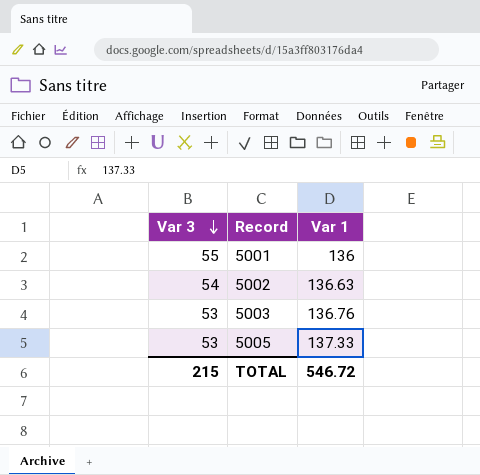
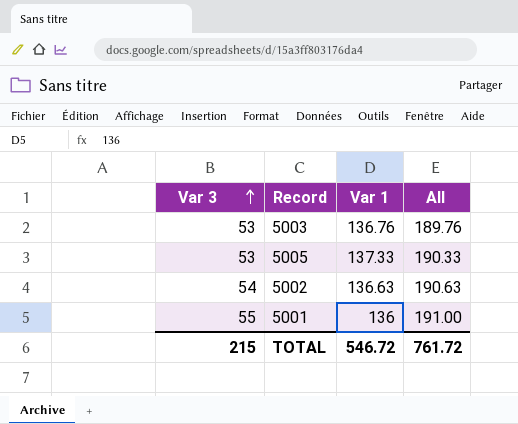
row order: Var 3 descending -> Var 3 ascending
column All | formula: none -> [Var 3] + [Var 1]

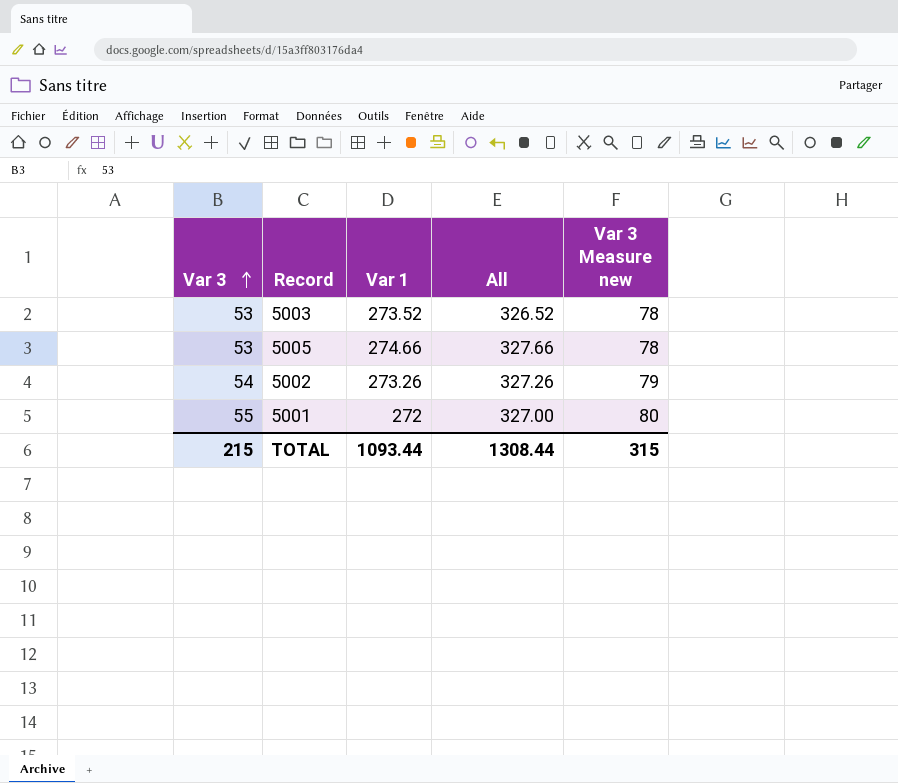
column Var 3 Measure new | formula: none -> [Var 3] + 25
5003 | Var 1: 136.76 -> 273.52
5003 | All: 189.76 -> 326.52
5005 | Var 1: 137.33 -> 274.66
5005 | All: 190.33 -> 327.66
5002 | Var 1: 136.63 -> 273.26
5002 | All: 190.63 -> 327.26
5001 | Var 1: 136 -> 272
5001 | All: 191.00 -> 327.00
TOTAL | Var 1: 546.72 -> 1093.44
TOTAL | All: 761.72 -> 1308.44

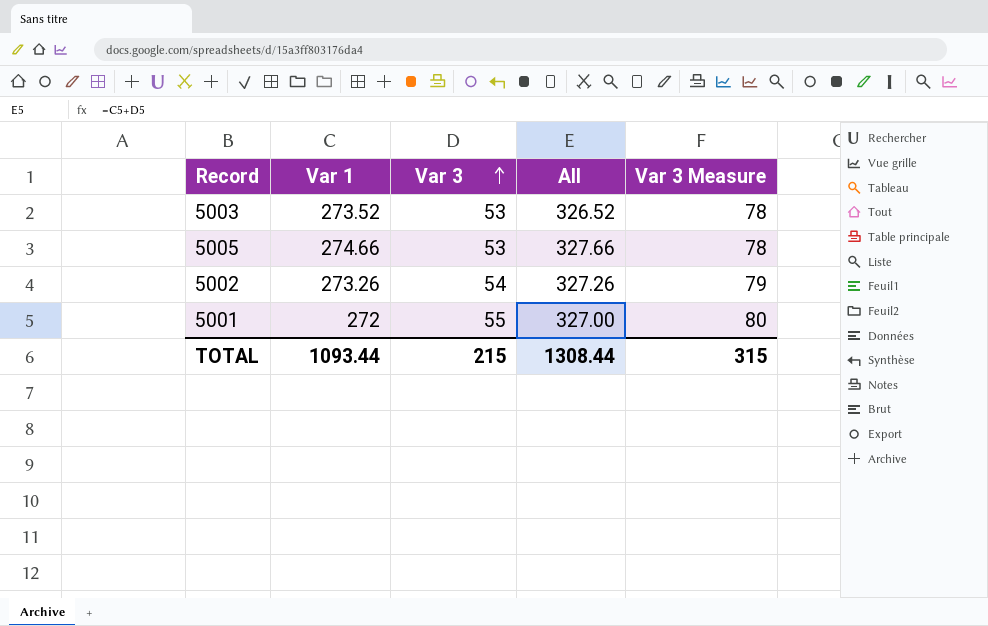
column Var 3 | position: 1 -> 3
column name: Var 3 Measure new -> Var 3 Measure

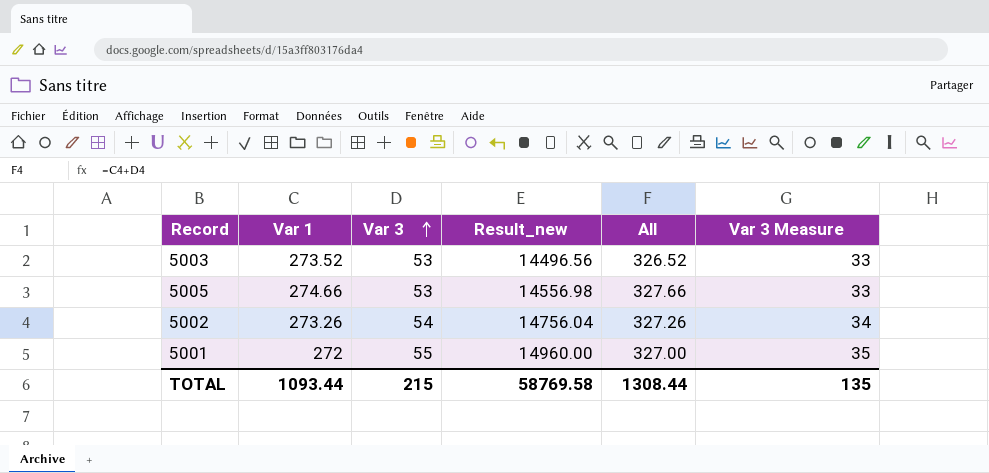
column Result_new | formula: none -> [Var 1] * [Var 3]
column Var 3 Measure | formula: [Var 3] + 25 -> [Var 3] - 20
TOTAL | Var 3 Measure: 315 -> 135

